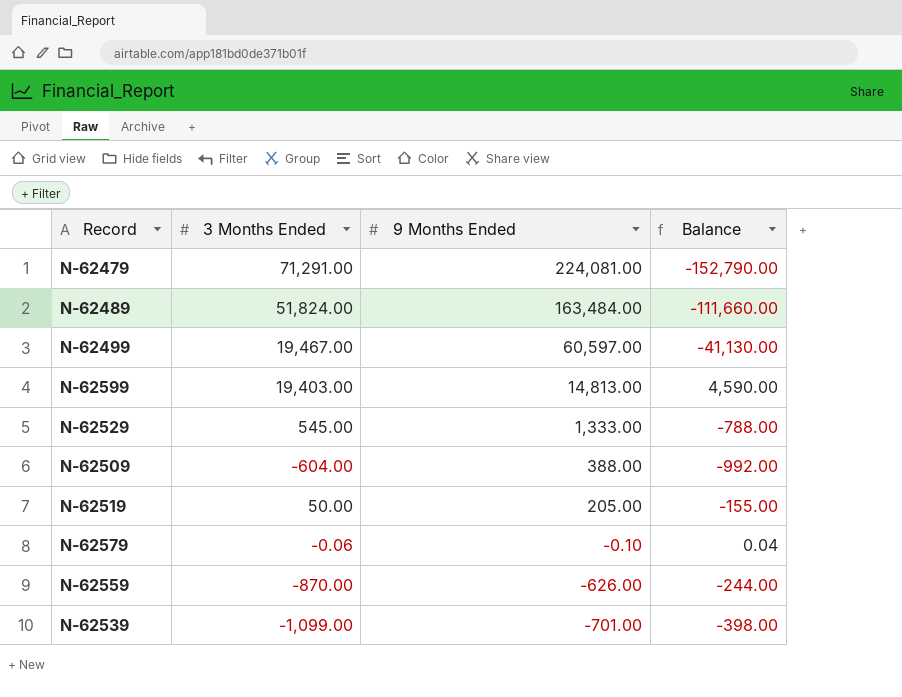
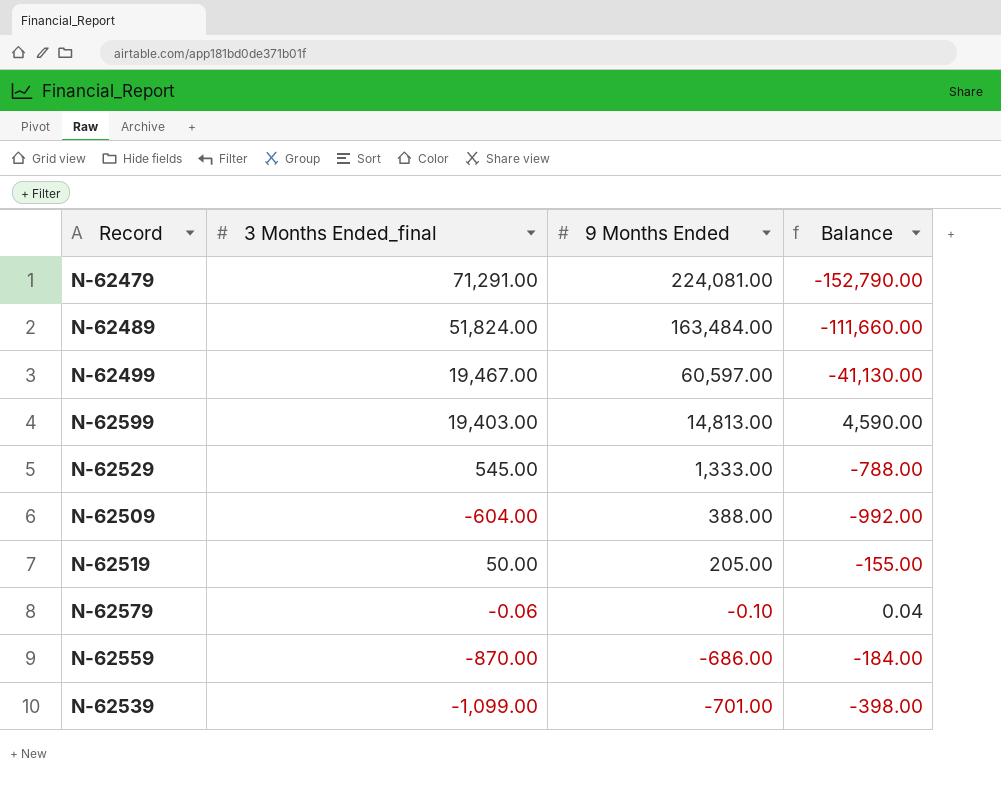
column name: 3 Months Ended -> 3 Months Ended_final
N-62559 | 9 Months Ended: -626.00 -> -686.00
N-62559 | Balance: -244.00 -> -184.00

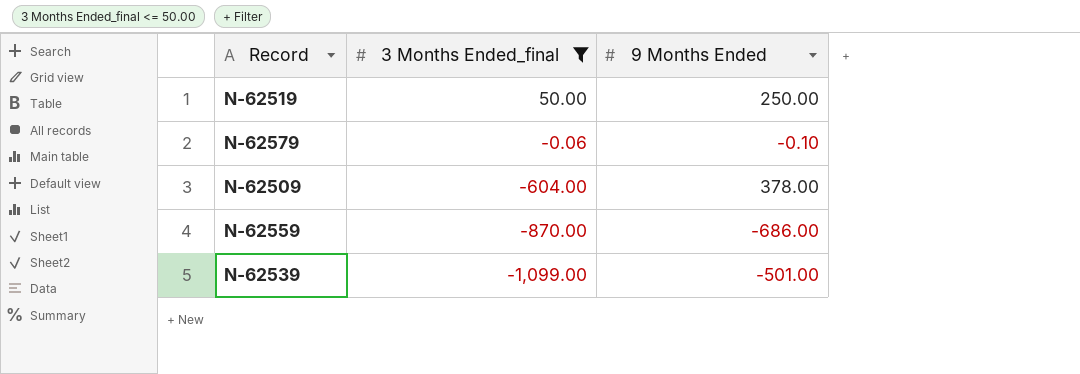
filter: none -> 3 Months Ended_final <= 50.00
row order: 9 Months Ended descending -> 3 Months Ended_final descending
column Balance | formula: [3 Months Ended_final] - [9 Months Ended] -> none
N-62519 | 9 Months Ended: 205.00 -> 250.00
N-62509 | 9 Months Ended: 388.00 -> 378.00
N-62539 | 9 Months Ended: -701.00 -> -501.00

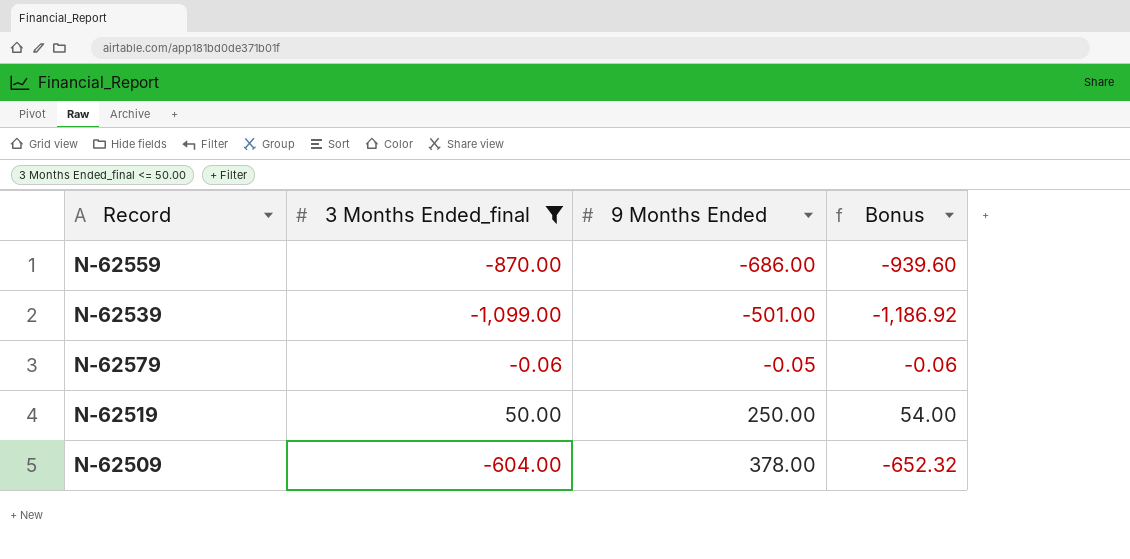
row order: 3 Months Ended_final descending -> 9 Months Ended ascending
column Bonus | formula: none -> [3 Months Ended_final] * 1.08
N-62579 | 9 Months Ended: -0.10 -> -0.05

